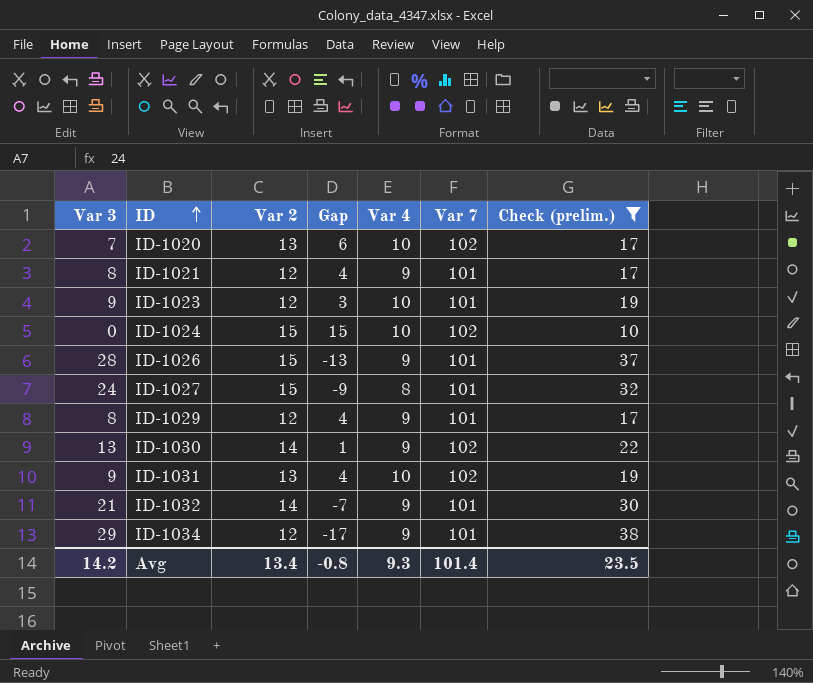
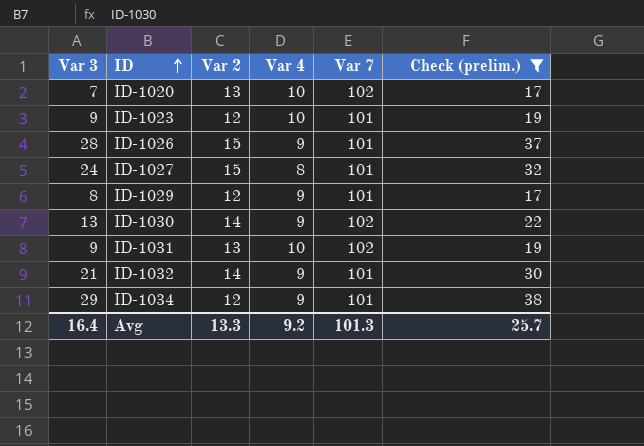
column Gap | formula: [Var 2] - [Var 3] -> none
row ID-1021: 8 | 12 | 4 | 9 | 101 | 17 -> none
row ID-1024: 0 | 15 | 15 | 10 | 102 | 10 -> none
Avg | Var 3: 14.2 -> 16.4
Avg | Var 2: 13.4 -> 13.3
Avg | Var 4: 9.3 -> 9.2
Avg | Var 7: 101.4 -> 101.3
Avg | Check (prelim.): 23.5 -> 25.7

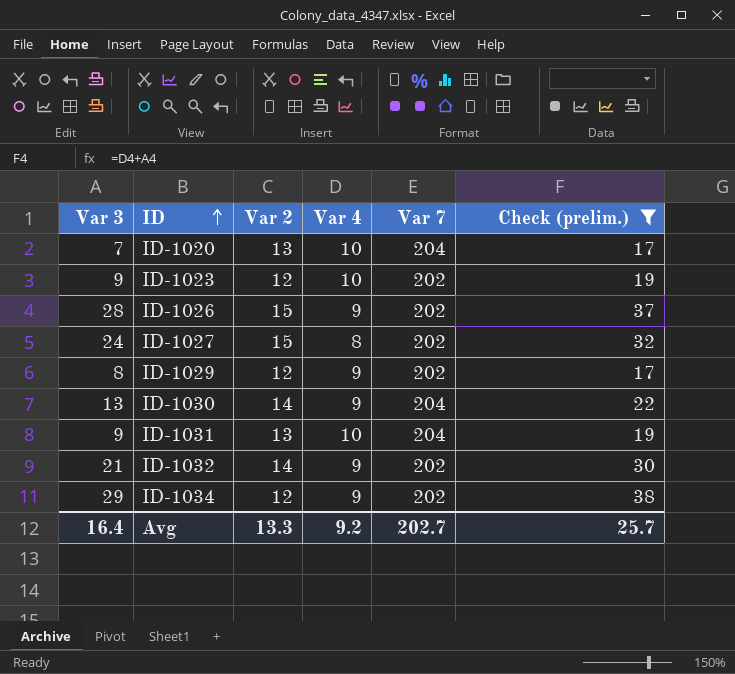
ID-1020 | Var 7: 102 -> 204
ID-1023 | Var 7: 101 -> 202
ID-1026 | Var 7: 101 -> 202
ID-1027 | Var 7: 101 -> 202
ID-1029 | Var 7: 101 -> 202
ID-1030 | Var 7: 102 -> 204
ID-1031 | Var 7: 102 -> 204
ID-1032 | Var 7: 101 -> 202
ID-1034 | Var 7: 101 -> 202
Avg | Var 7: 101.3 -> 202.7

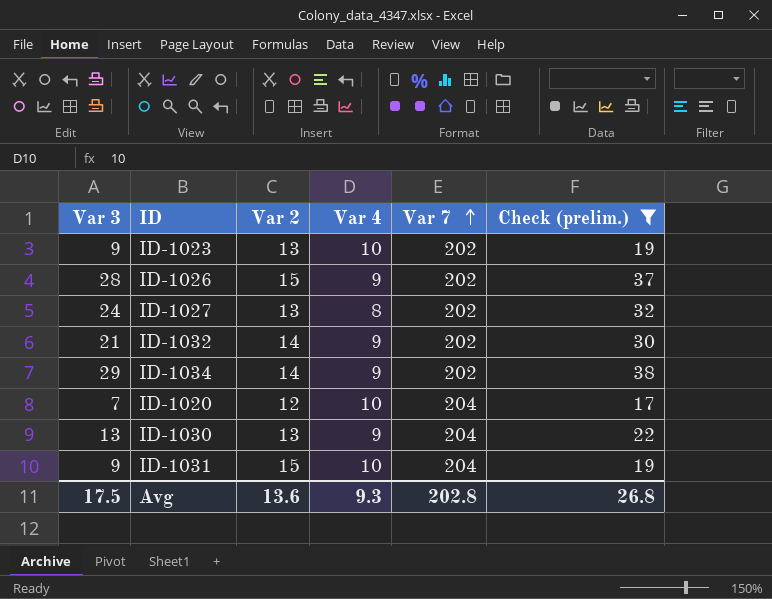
row order: ID ascending -> Var 7 ascending
row ID-1029: 8 | 12 | 9 | 202 | 17 -> none
ID-1023 | Var 2: 12 -> 13
ID-1027 | Var 2: 15 -> 13
ID-1034 | Var 2: 12 -> 14
ID-1020 | Var 2: 13 -> 12
ID-1030 | Var 2: 14 -> 13
ID-1031 | Var 2: 13 -> 15
Avg | Var 3: 16.4 -> 17.5
Avg | Var 2: 13.3 -> 13.6
Avg | Var 4: 9.2 -> 9.3
Avg | Var 7: 202.7 -> 202.8
Avg | Check (prelim.): 25.7 -> 26.8

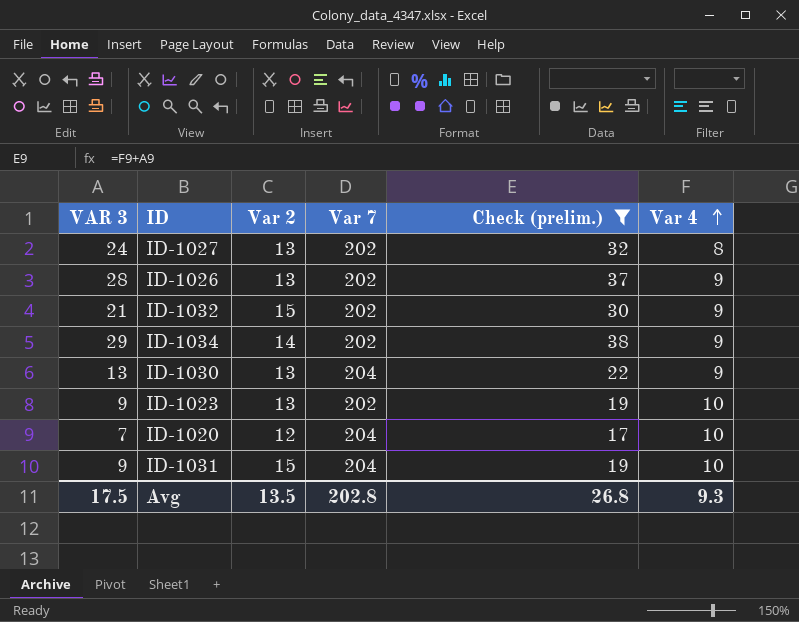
row order: Var 7 ascending -> Var 4 ascending
column name: Var 3 -> VAR 3
column Var 4 | position: 4 -> 6
ID-1026 | Var 2: 15 -> 13
ID-1032 | Var 2: 14 -> 15
Avg | Var 2: 13.6 -> 13.5

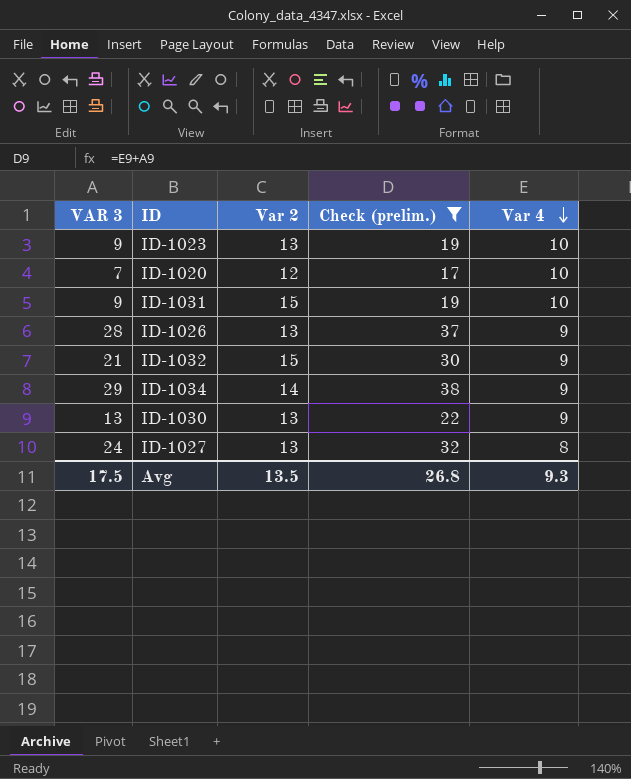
row order: Var 4 ascending -> Var 4 descending
column Var 7 | position: 4 -> none

